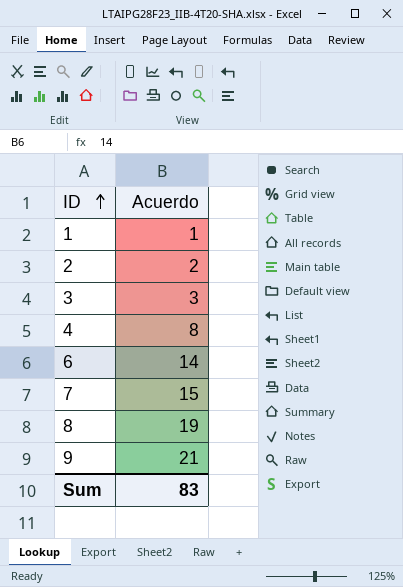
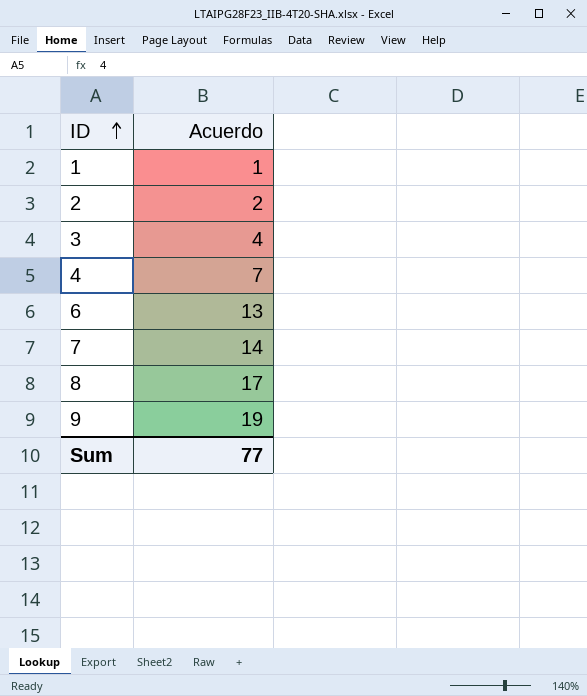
3 | Acuerdo: 3 -> 4
4 | Acuerdo: 8 -> 7
6 | Acuerdo: 14 -> 13
7 | Acuerdo: 15 -> 14
8 | Acuerdo: 19 -> 17
9 | Acuerdo: 21 -> 19
Sum | Acuerdo: 83 -> 77

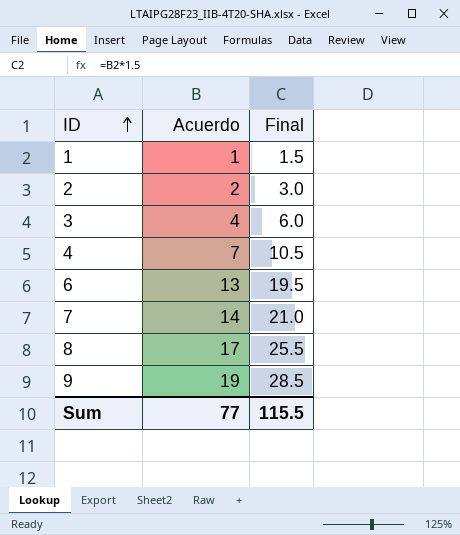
column Final | formula: none -> [Acuerdo] * 1.5

